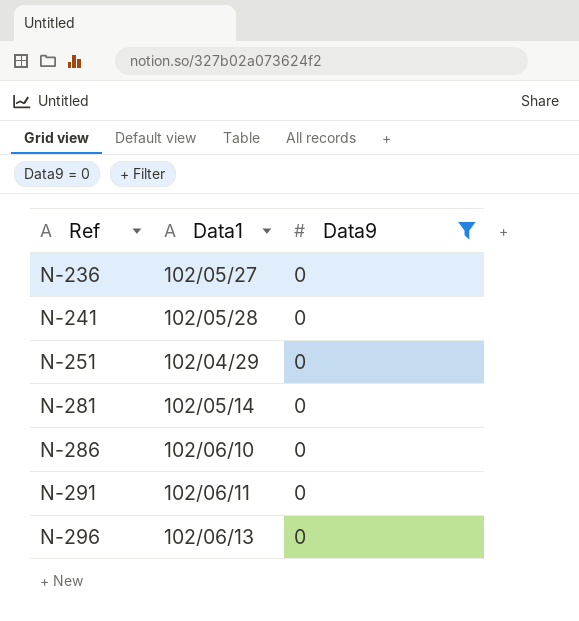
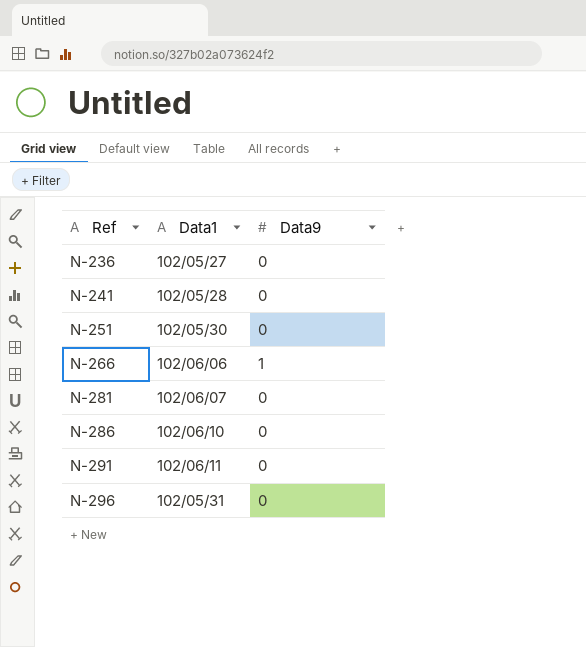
filter: Data9 = 0 -> none
N-251 | Data1: 102/04/29 -> 102/05/30
N-281 | Data1: 102/05/14 -> 102/06/07
N-296 | Data1: 102/06/13 -> 102/05/31

